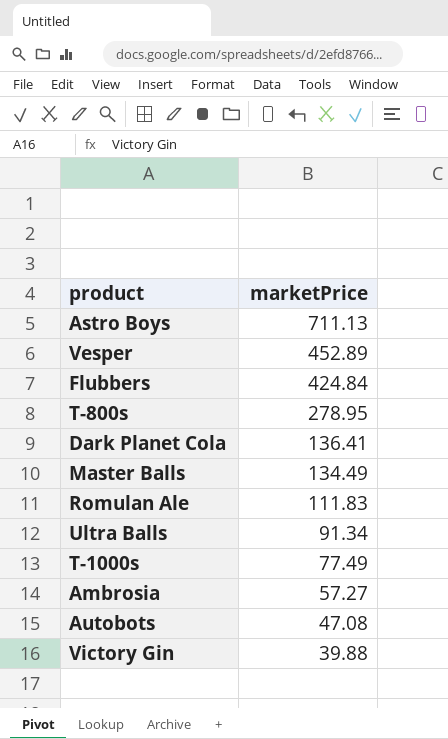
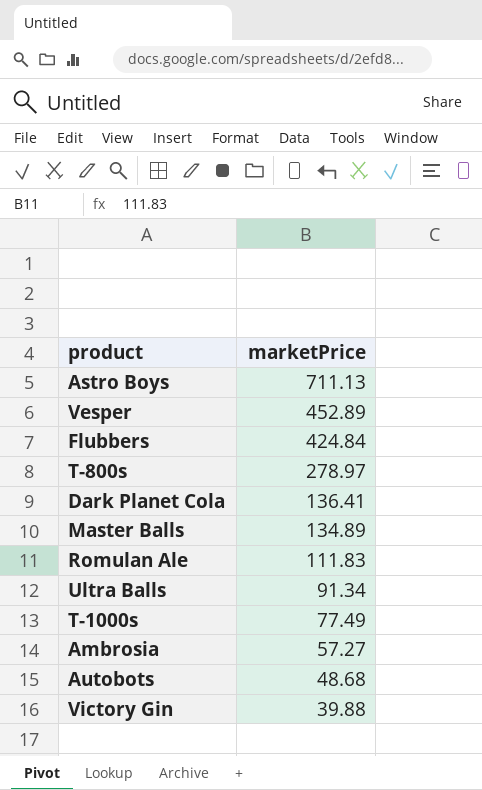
T-800s | marketPrice: 278.95 -> 278.97
Master Balls | marketPrice: 134.49 -> 134.89
Autobots | marketPrice: 47.08 -> 48.68

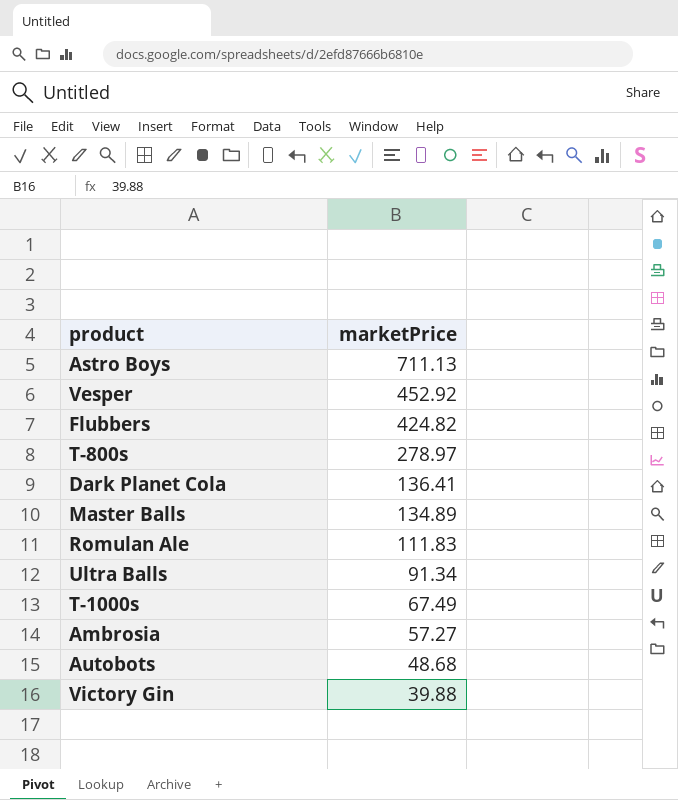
Vesper | marketPrice: 452.89 -> 452.92
Flubbers | marketPrice: 424.84 -> 424.82
T-1000s | marketPrice: 77.49 -> 67.49

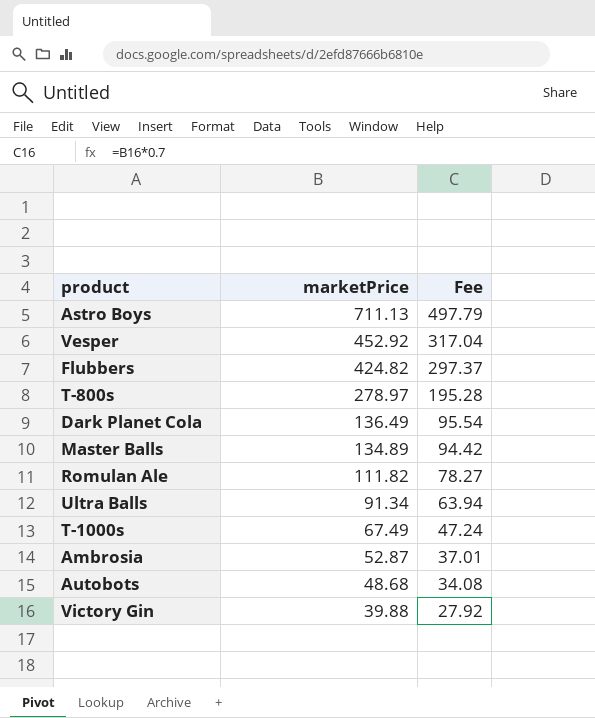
column Fee | formula: none -> [marketPrice] * 0.7
Dark Planet Cola | marketPrice: 136.41 -> 136.49
Romulan Ale | marketPrice: 111.83 -> 111.82
Ambrosia | marketPrice: 57.27 -> 52.87

